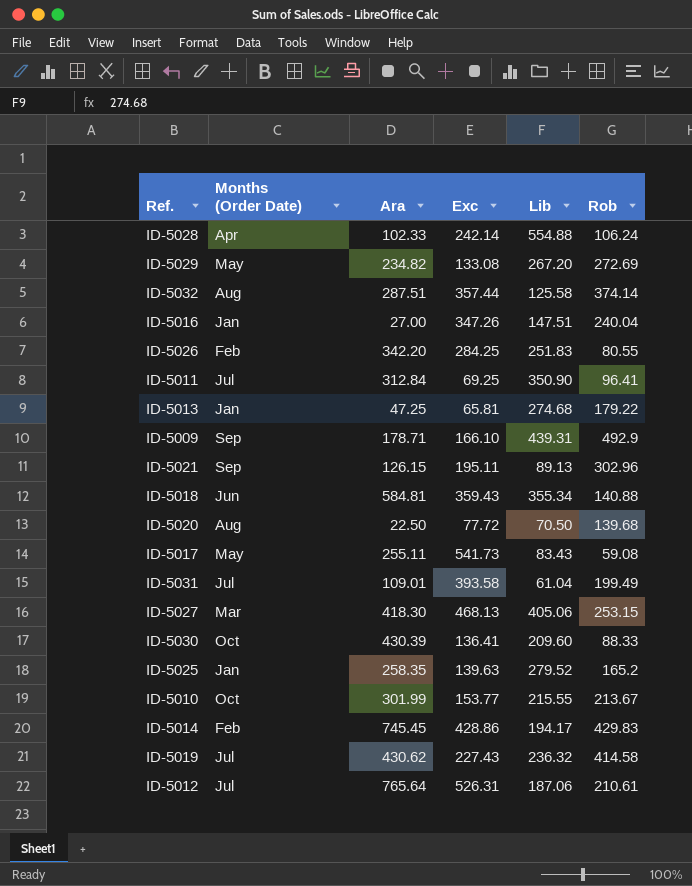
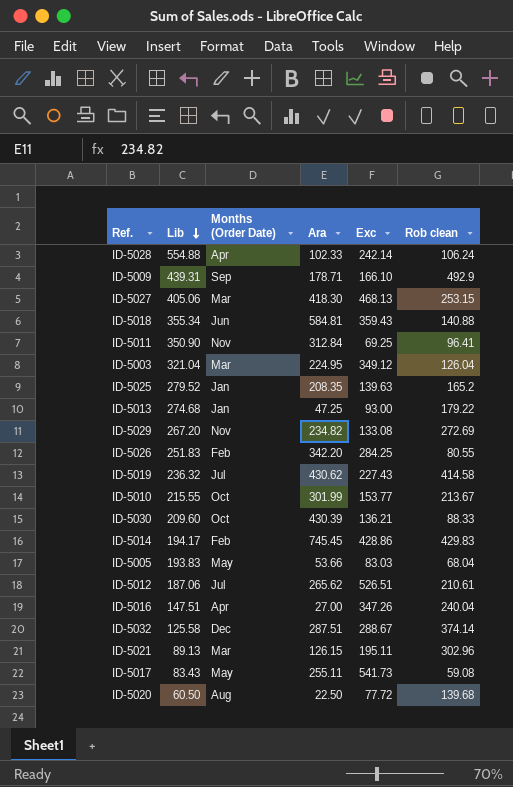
row order: none -> Lib descending
column Lib | position: 5 -> 2
column name: Rob -> Rob clean
row ID-5031: Jul | 109.01 | 393.58 | 61.04 | 199.49 -> none
ID-5011 | Months (Order Date): Jul -> Nov
row ID-5003: none -> 321.04 | Mar | 224.95 | 349.12 | 126.04
ID-5025 | Ara: 258.35 -> 208.35
ID-5013 | Exc: 65.81 -> 93.00
ID-5029 | Months (Order Date): May -> Nov
ID-5030 | Exc: 136.41 -> 136.21
row ID-5005: none -> 193.83 | May | 53.66 | 83.03 | 68.04
ID-5012 | Ara: 765.64 -> 265.62
ID-5012 | Exc: 526.31 -> 526.51
ID-5016 | Months (Order Date): Jan -> Apr
ID-5032 | Months (Order Date): Aug -> Dec
ID-5032 | Exc: 357.44 -> 288.67
ID-5021 | Months (Order Date): Sep -> Mar
ID-5020 | Lib: 70.50 -> 60.50

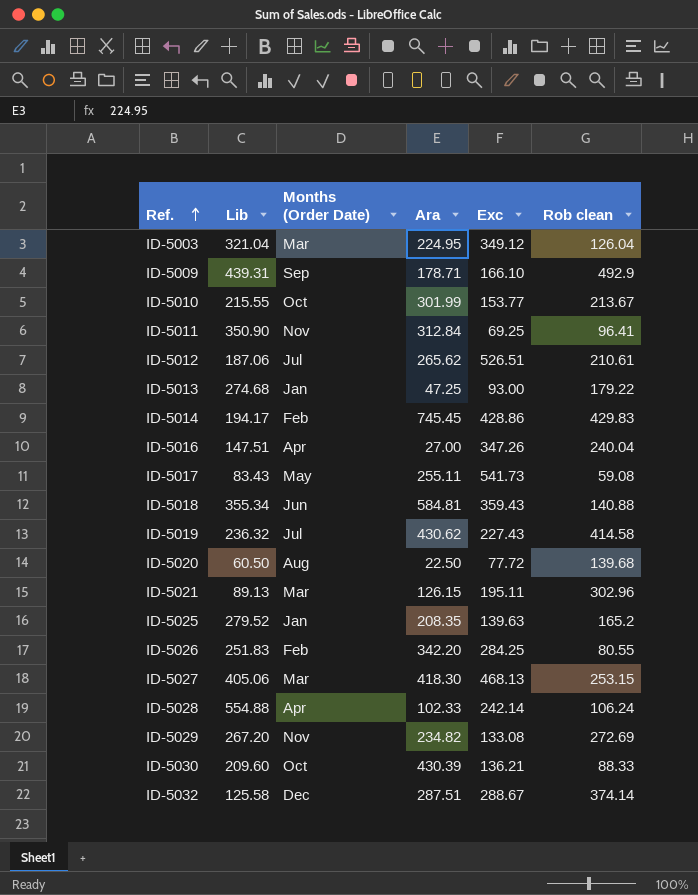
row order: Lib descending -> Ref. ascending
row ID-5005: 193.83 | May | 53.66 | 83.03 | 68.04 -> none

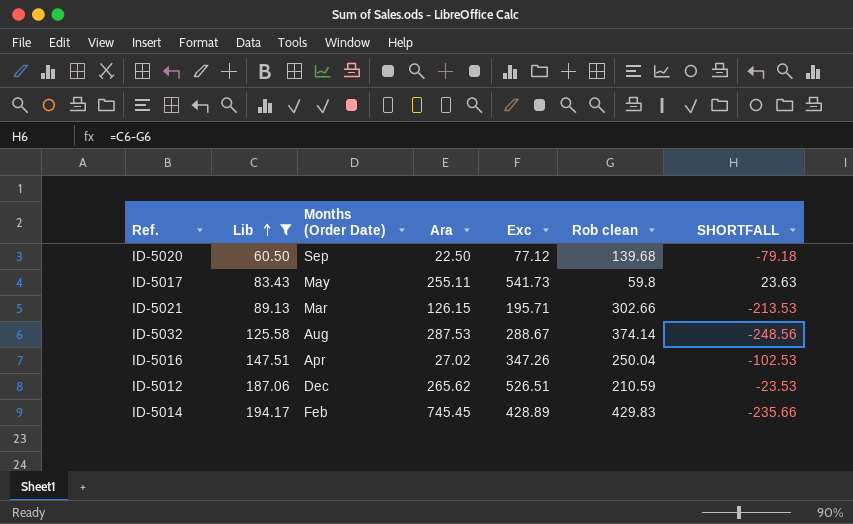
filter: none -> Lib <= 194.17
row order: Ref. ascending -> Lib ascending
column SHORTFALL | formula: none -> [Lib] - [Rob clean]
ID-5020 | Months (Order Date): Aug -> Sep
ID-5020 | Exc: 77.72 -> 77.12
ID-5017 | Rob clean: 59.08 -> 59.8
ID-5021 | Exc: 195.11 -> 195.71
ID-5021 | Rob clean: 302.96 -> 302.66
ID-5032 | Months (Order Date): Dec -> Aug
ID-5032 | Ara: 287.51 -> 287.53
ID-5016 | Ara: 27.00 -> 27.02
ID-5016 | Rob clean: 240.04 -> 250.04
ID-5012 | Months (Order Date): Jul -> Dec
ID-5012 | Rob clean: 210.61 -> 210.59
ID-5014 | Exc: 428.86 -> 428.89

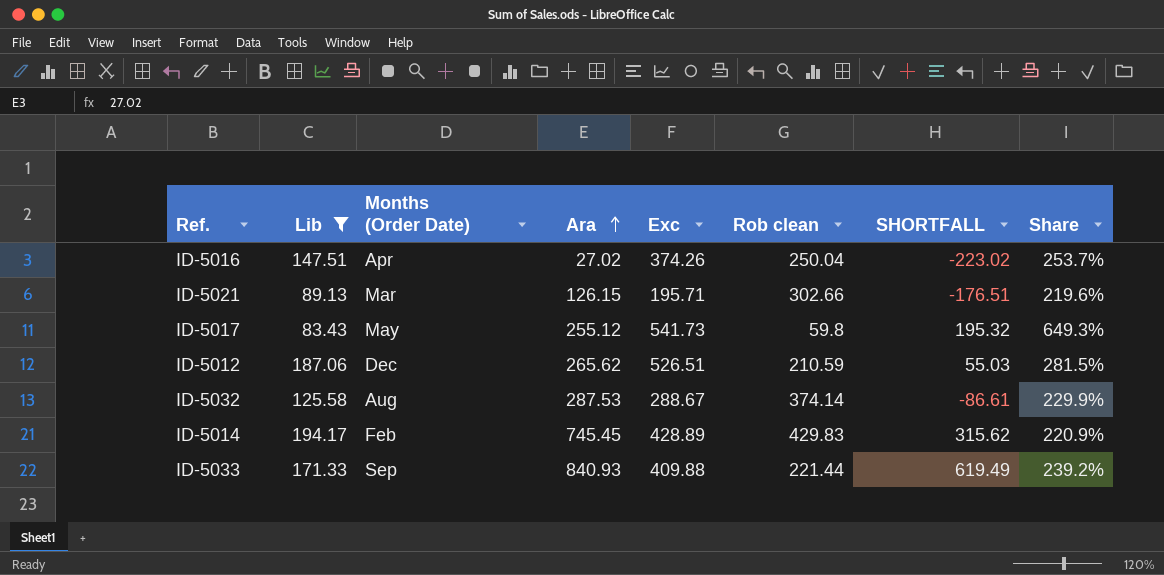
row order: Lib ascending -> Ara ascending
column SHORTFALL | formula: [Lib] - [Rob clean] -> [Ara] - [Rob clean]
column Share | formula: none -> [Exc] / [Lib]
row ID-5020: 60.50 | Sep | 22.50 | 77.12 | 139.68 | -79.18 -> none
ID-5016 | Exc: 347.26 -> 374.26
ID-5017 | Ara: 255.11 -> 255.12
row ID-5033: none -> 171.33 | Sep | 840.93 | 409.88 | 221.44 | 619.49 | 239.2%

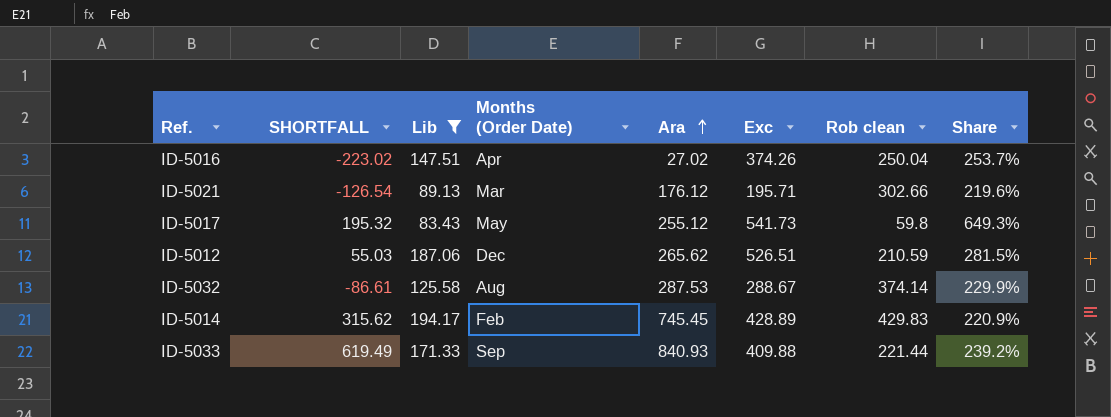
column SHORTFALL | position: 7 -> 2
ID-5021 | SHORTFALL: -176.51 -> -126.54
ID-5021 | Ara: 126.15 -> 176.12

